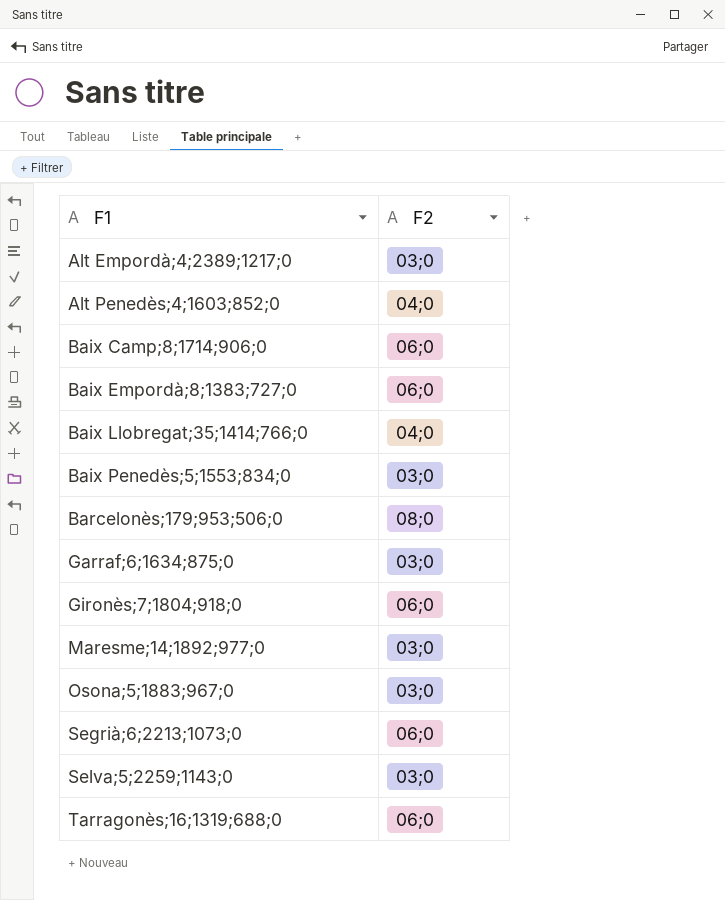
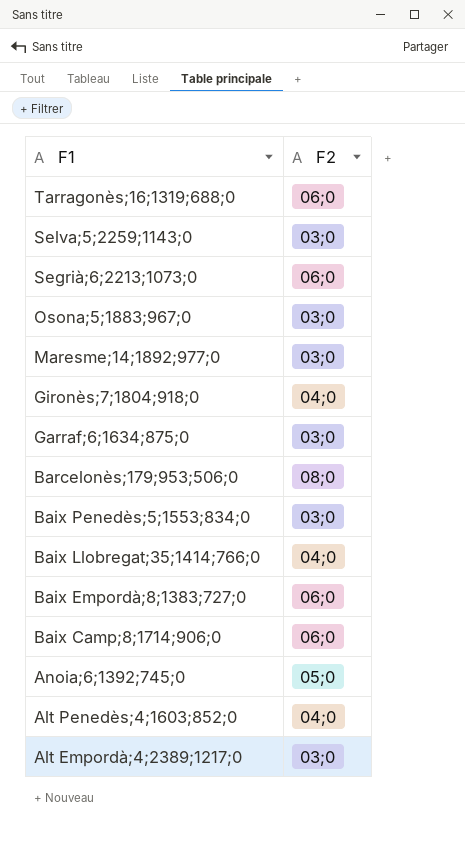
row order: F1 ascending -> F1 descending
Gironès;7;1804;918;0 | F2: 06;0 -> 04;0
row Anoia;6;1392;745;0: none -> 05;0

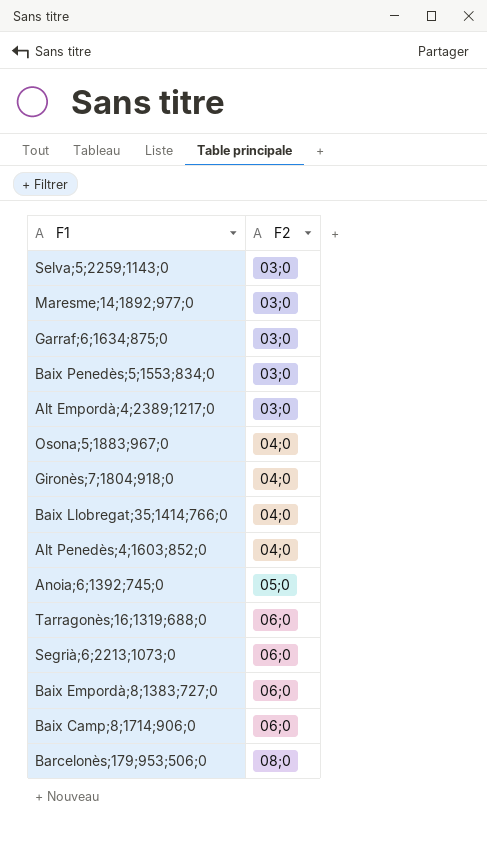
row order: F1 descending -> F2 ascending
Osona;5;1883;967;0 | F2: 03;0 -> 04;0

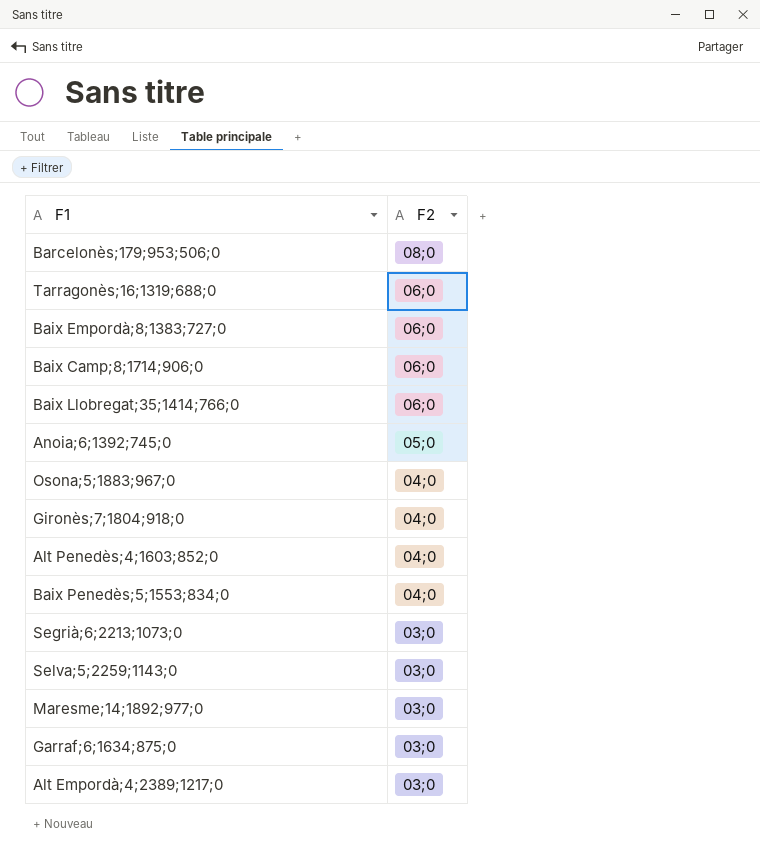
row order: F2 ascending -> F2 descending
Baix Llobregat;35;1414;766;0 | F2: 04;0 -> 06;0
Baix Penedès;5;1553;834;0 | F2: 03;0 -> 04;0
Segrià;6;2213;1073;0 | F2: 06;0 -> 03;0

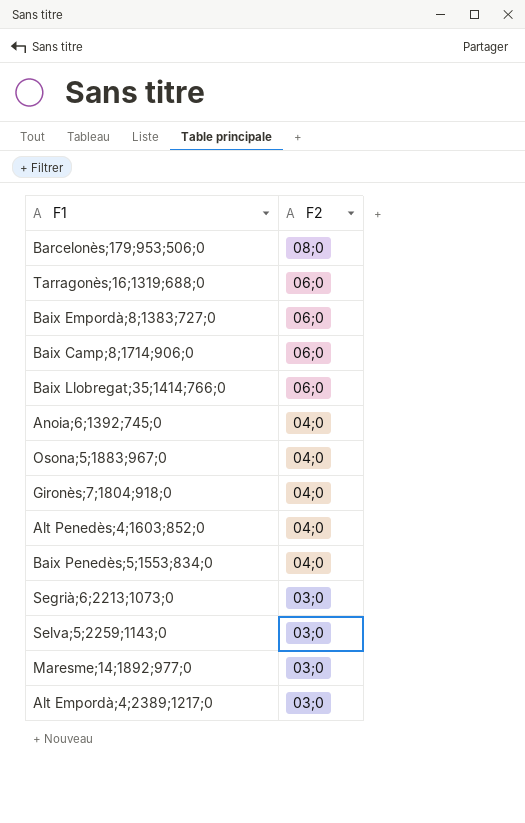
row Garraf;6;1634;875;0: 03;0 -> none
Anoia;6;1392;745;0 | F2: 05;0 -> 04;0

